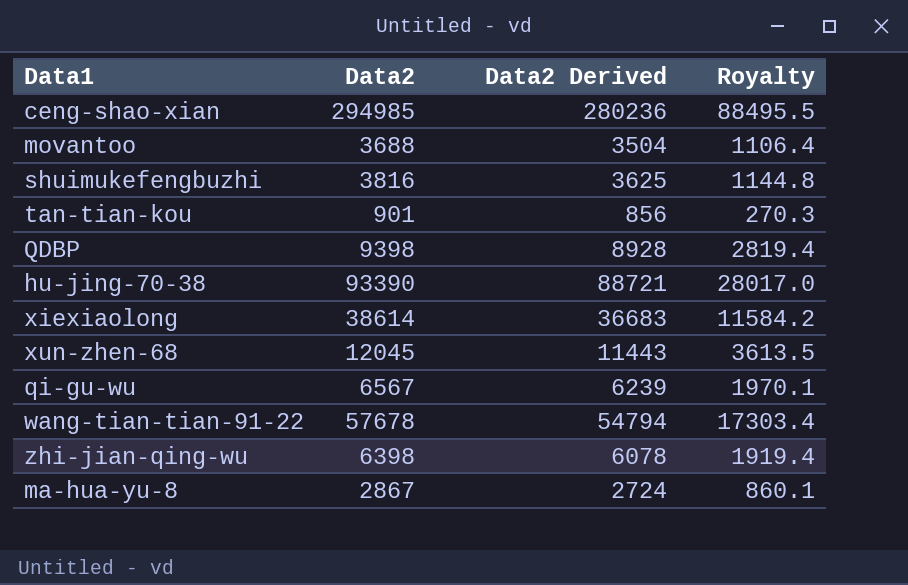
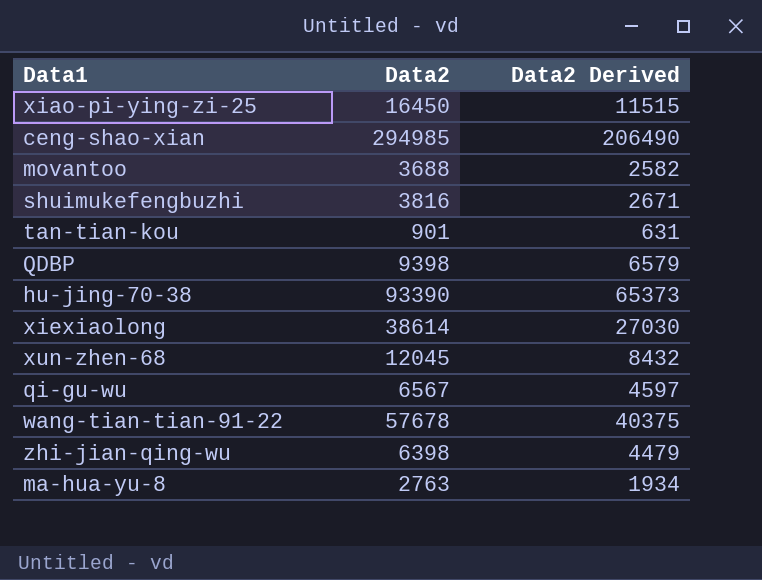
column Royalty | formula: [Data2] * 0.3 -> none
column Data2 Derived | formula: [Data2] * 0.95 -> [Data2] * 0.7
row xiao-pi-ying-zi-25: none -> 16450 | 11515
ma-hua-yu-8 | Data2: 2867 -> 2763

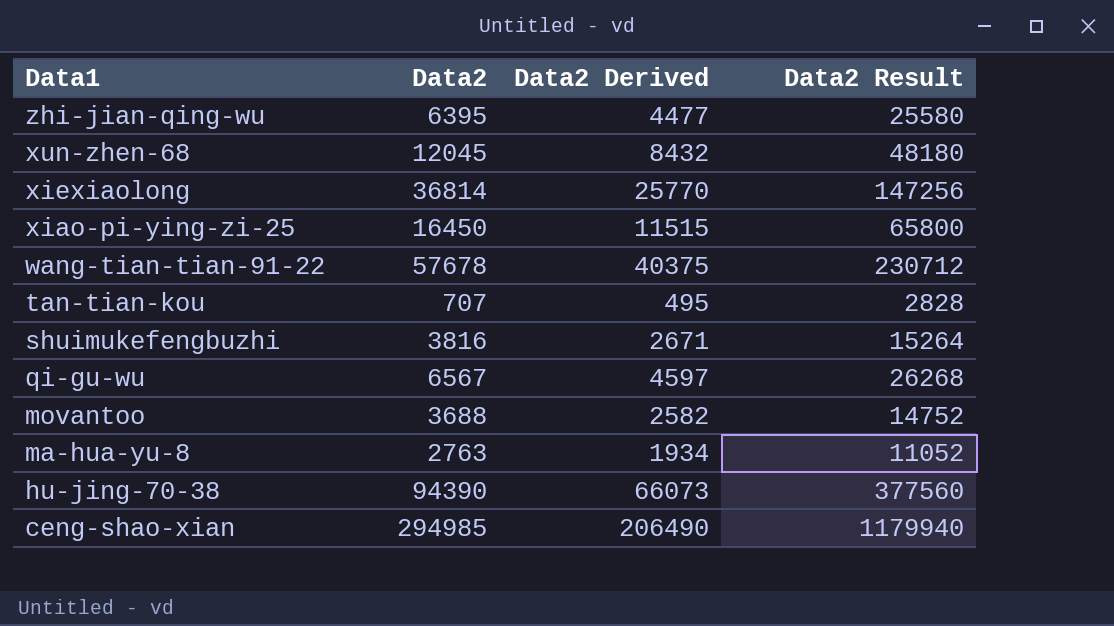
row order: none -> Data1 descending
column Data2 Result | formula: none -> [Data2] * 4
row QDBP: 9398 | 6579 -> none
zhi-jian-qing-wu | Data2: 6398 -> 6395
zhi-jian-qing-wu | Data2 Derived: 4479 -> 4477
xiexiaolong | Data2: 38614 -> 36814
xiexiaolong | Data2 Derived: 27030 -> 25770
tan-tian-kou | Data2: 901 -> 707
tan-tian-kou | Data2 Derived: 631 -> 495
hu-jing-70-38 | Data2: 93390 -> 94390
hu-jing-70-38 | Data2 Derived: 65373 -> 66073

